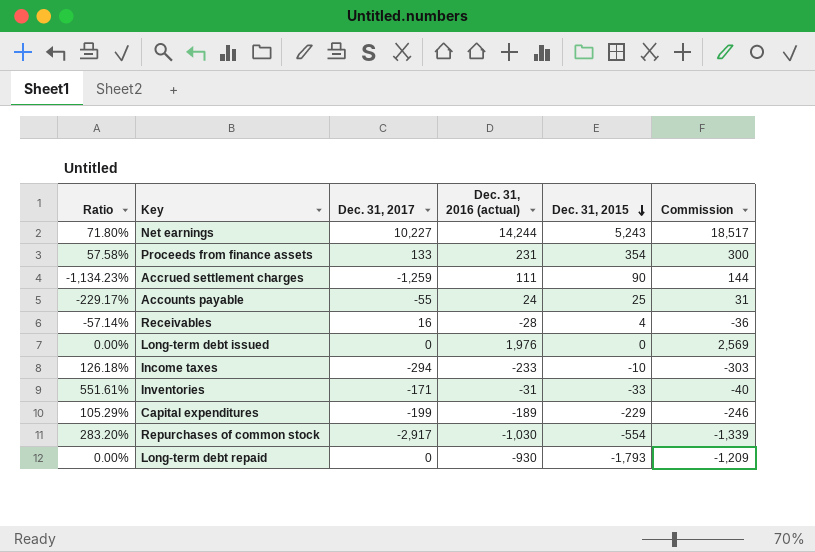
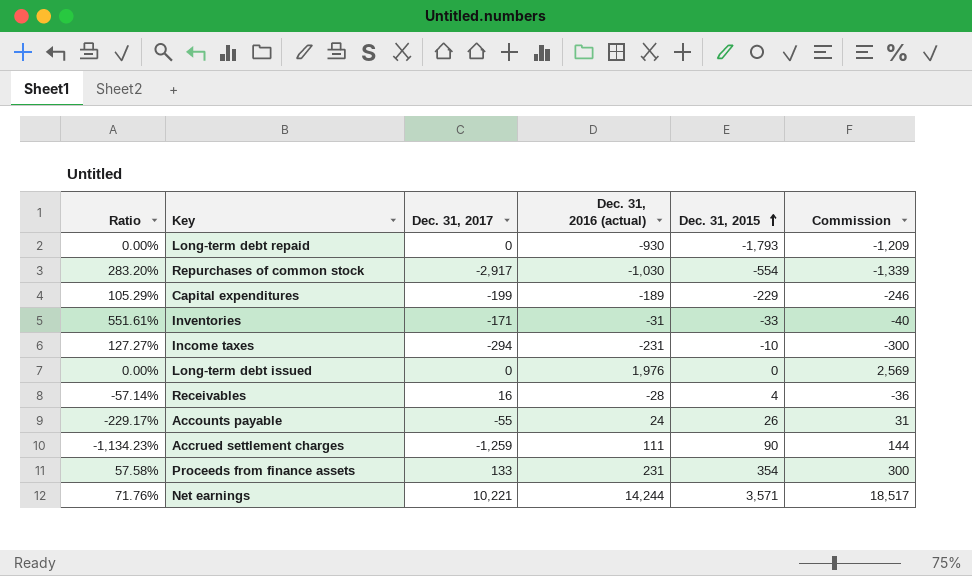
row order: Dec. 31, 2015 descending -> Dec. 31, 2015 ascending
Income taxes | Ratio: 126.18% -> 127.27%
Income taxes | Dec. 31, 2016 (actual): -233 -> -231
Income taxes | Commission: -303 -> -300
Accounts payable | Dec. 31, 2015: 25 -> 26
Net earnings | Ratio: 71.80% -> 71.76%
Net earnings | Dec. 31, 2017: 10,227 -> 10,221
Net earnings | Dec. 31, 2015: 5,243 -> 3,571

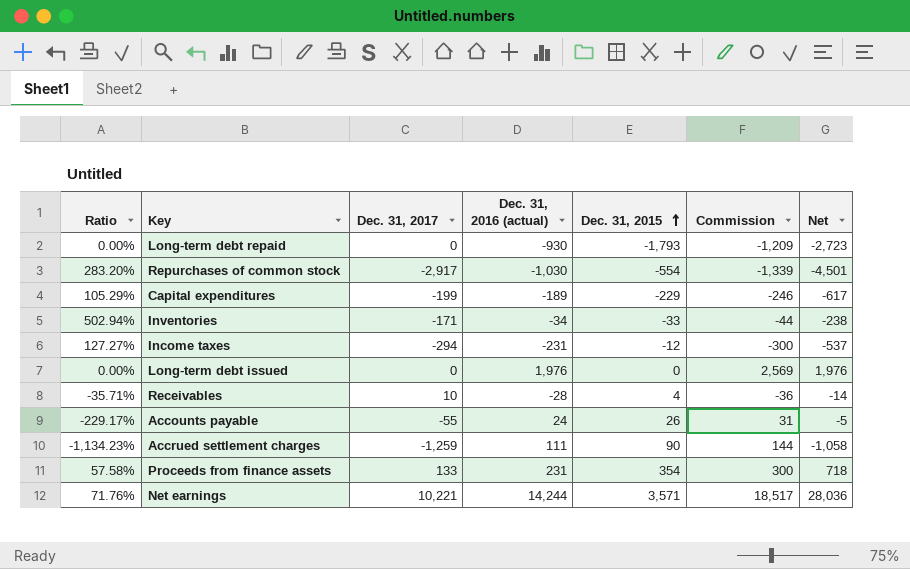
column Net | formula: none -> [Dec. 31, 2017] + [Dec. 31, 2016 (actual)] + [Dec. 31, 2015]
Inventories | Ratio: 551.61% -> 502.94%
Inventories | Dec. 31, 2016 (actual): -31 -> -34
Inventories | Commission: -40 -> -44
Income taxes | Dec. 31, 2015: -10 -> -12
Receivables | Ratio: -57.14% -> -35.71%
Receivables | Dec. 31, 2017: 16 -> 10

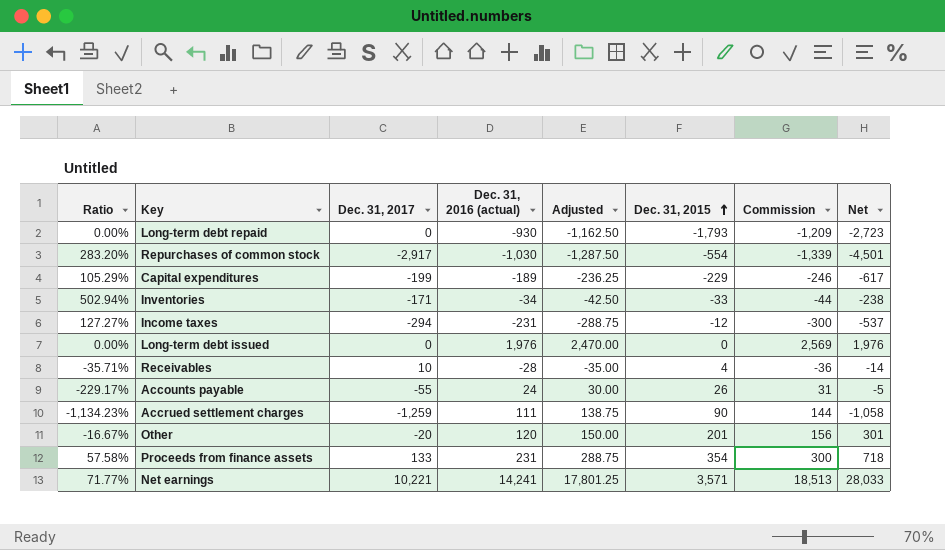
column Adjusted | formula: none -> [Dec. 31, 2016 (actual)] * 1.25
row Other: none -> -16.67% | -20 | 120 | 150.00 | 201 | 156 | 301
Net earnings | Ratio: 71.76% -> 71.77%
Net earnings | Dec. 31, 2016 (actual): 14,244 -> 14,241
Net earnings | Commission: 18,517 -> 18,513
Net earnings | Net: 28,036 -> 28,033

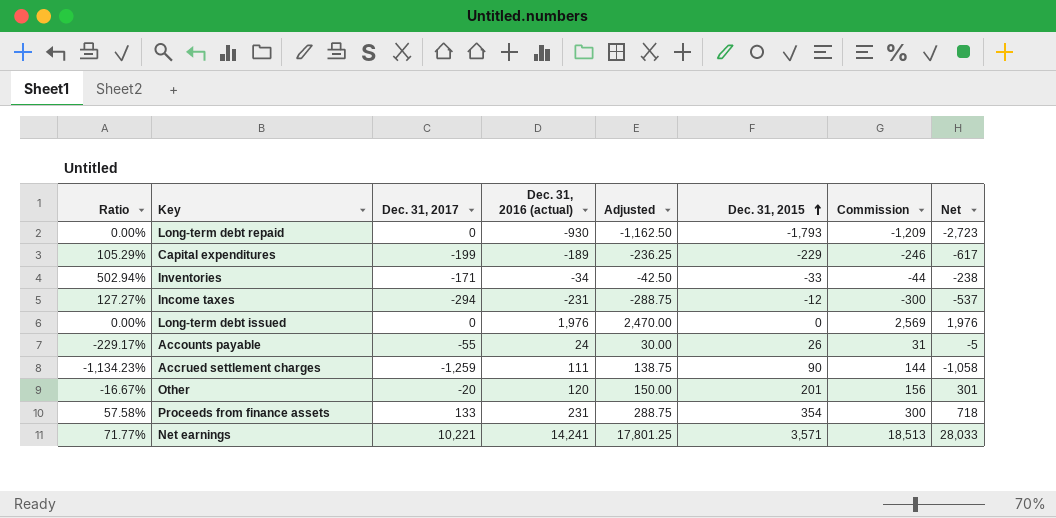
row Repurchases of common stock: 283.20% | -2,917 | -1,030 | -1,287.50 | -554 | -1,339 | -4,501 -> none
row Receivables: -35.71% | 10 | -28 | -35.00 | 4 | -36 | -14 -> none

